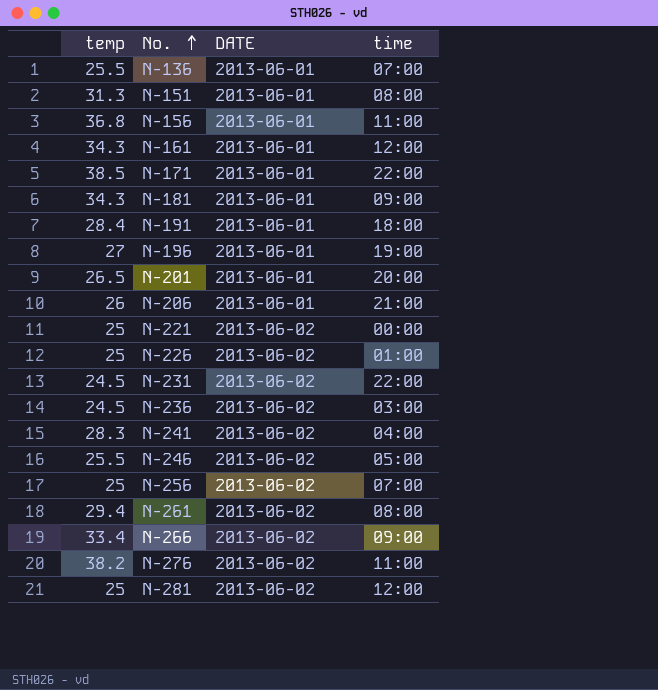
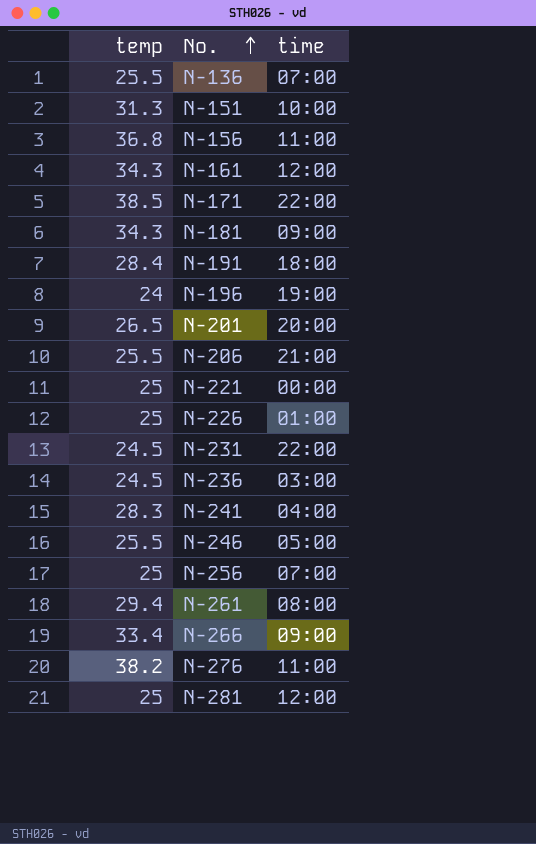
column DATE | position: 3 -> none
N-151 | time: 08:00 -> 10:00
N-196 | temp: 27 -> 24
N-206 | temp: 26 -> 25.5

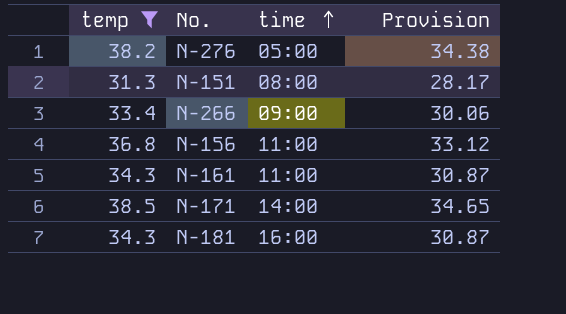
filter: none -> temp >= 31.3
row order: No. ascending -> time ascending
column Provision | formula: none -> [temp] * 0.9
N-276 | time: 11:00 -> 05:00
N-151 | time: 10:00 -> 08:00
N-161 | time: 12:00 -> 11:00
N-171 | time: 22:00 -> 14:00
N-181 | time: 09:00 -> 16:00

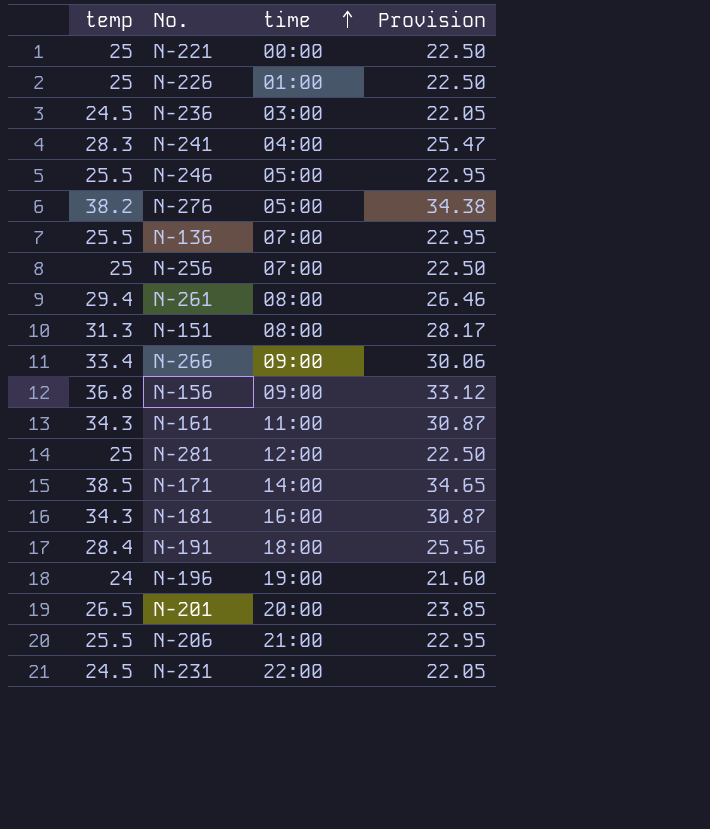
filter: temp >= 31.3 -> none
N-156 | time: 11:00 -> 09:00

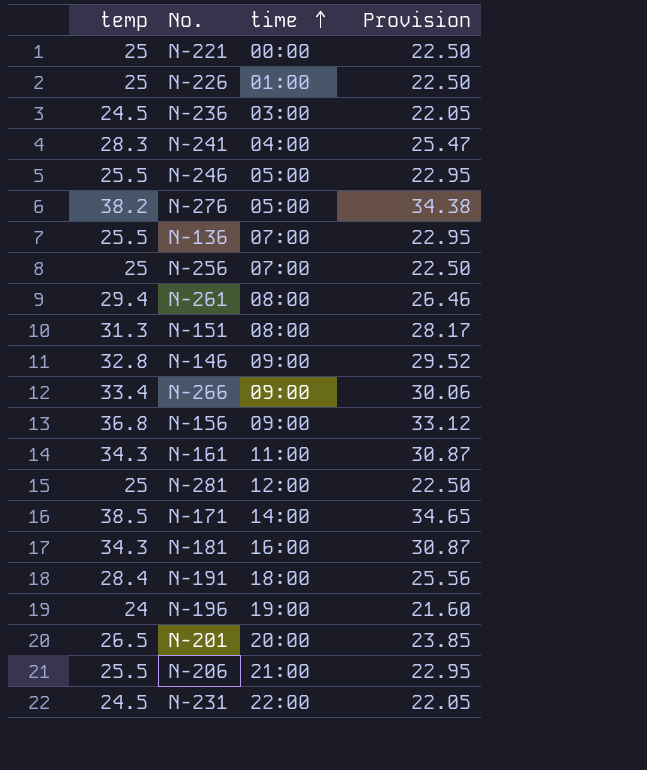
row N-146: none -> 32.8 | 09:00 | 29.52

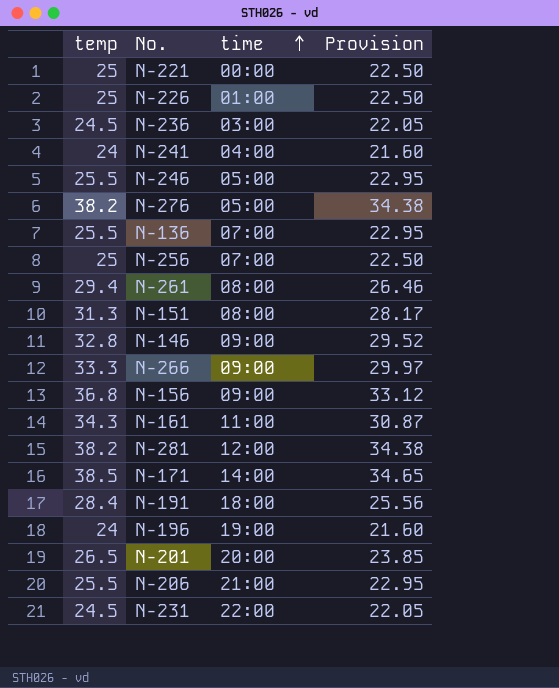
row N-181: 34.3 | 16:00 | 30.87 -> none
N-241 | temp: 28.3 -> 24
N-241 | Provision: 25.47 -> 21.60
N-266 | temp: 33.4 -> 33.3
N-266 | Provision: 30.06 -> 29.97
N-281 | temp: 25 -> 38.2
N-281 | Provision: 22.50 -> 34.38

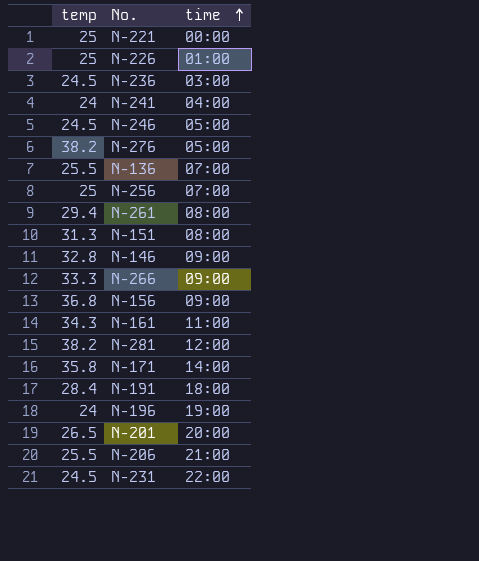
column Provision | formula: [temp] * 0.9 -> none
N-246 | temp: 25.5 -> 24.5
N-171 | temp: 38.5 -> 35.8

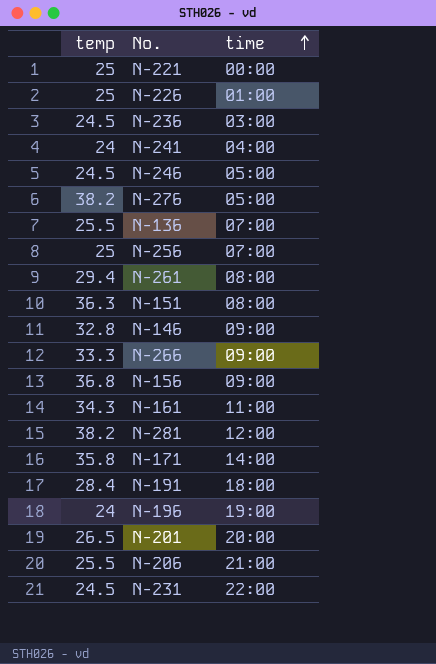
N-151 | temp: 31.3 -> 36.3

